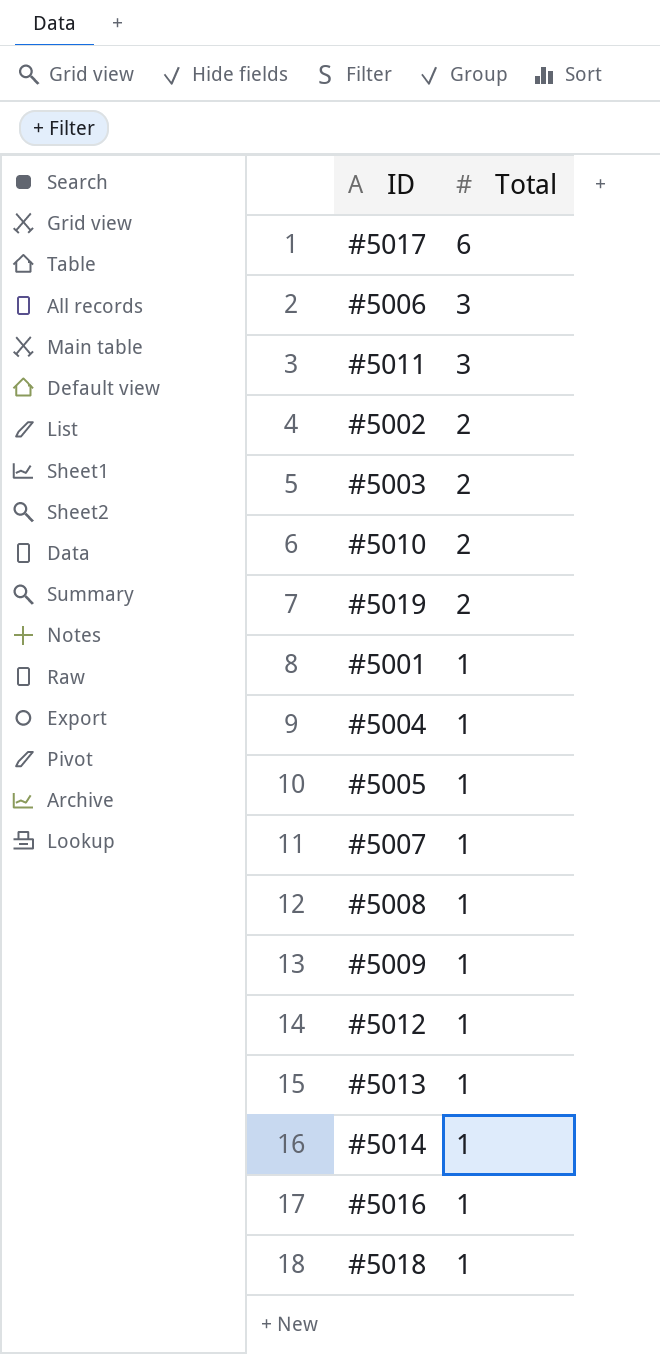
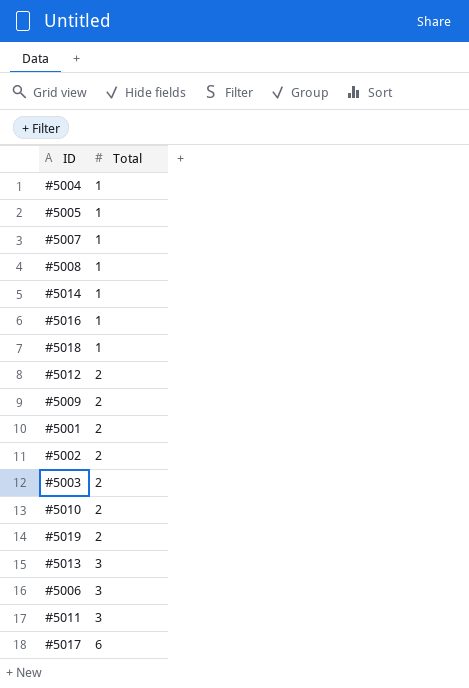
row order: Total descending -> Total ascending
#5012 | Total: 1 -> 2
#5009 | Total: 1 -> 2
#5001 | Total: 1 -> 2
#5013 | Total: 1 -> 3

